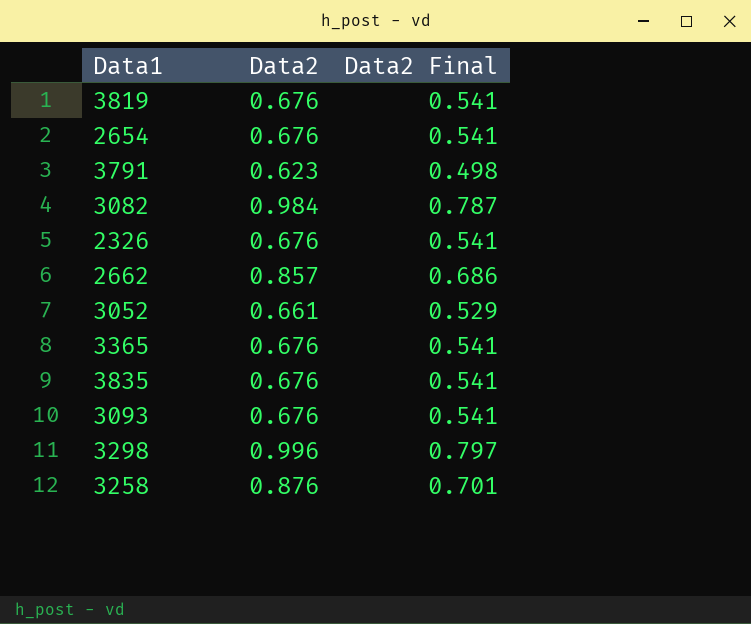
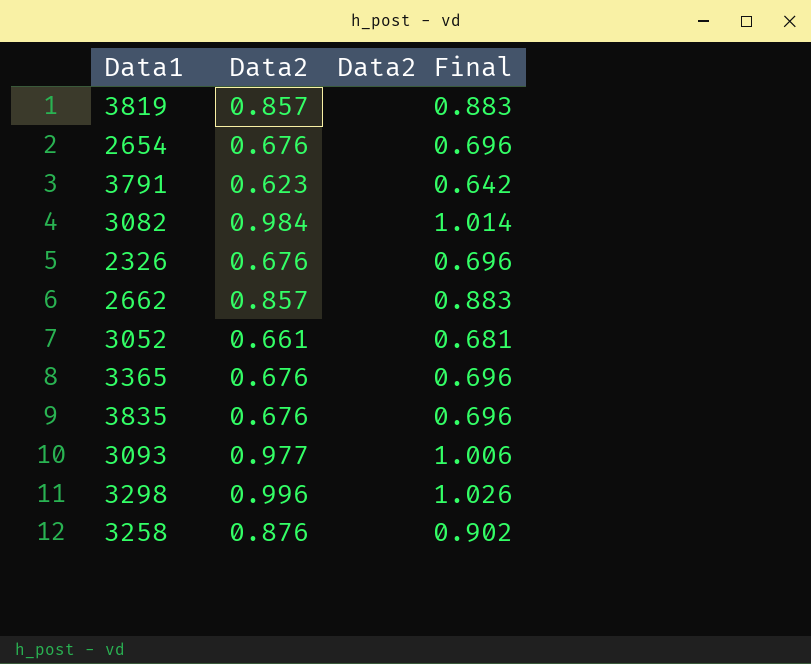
column Data2 Final | formula: [Data2] * 0.8 -> [Data2] * 1.03
3819 | Data2: 0.676 -> 0.857
3093 | Data2: 0.676 -> 0.977

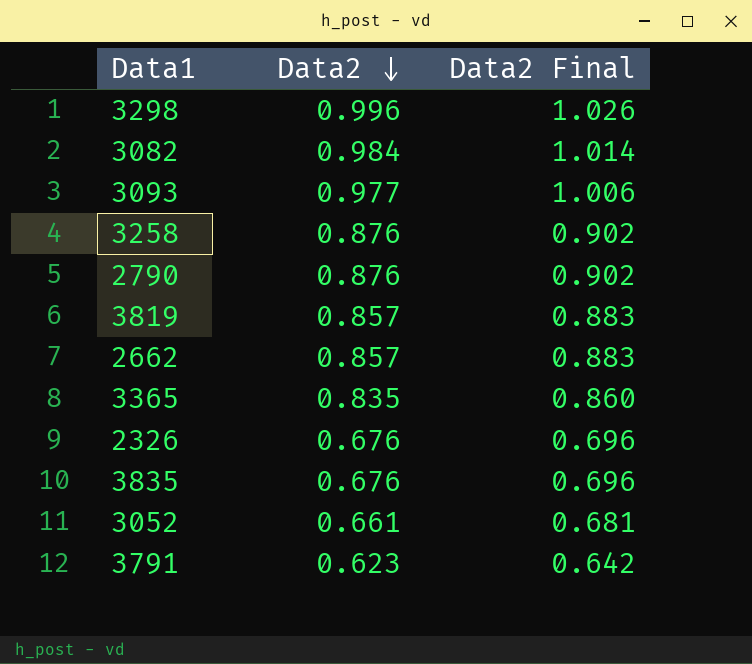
row order: none -> Data2 descending
row 2654: 0.676 | 0.696 -> none
row 2790: none -> 0.876 | 0.902
3365 | Data2: 0.676 -> 0.835
3365 | Data2 Final: 0.696 -> 0.860

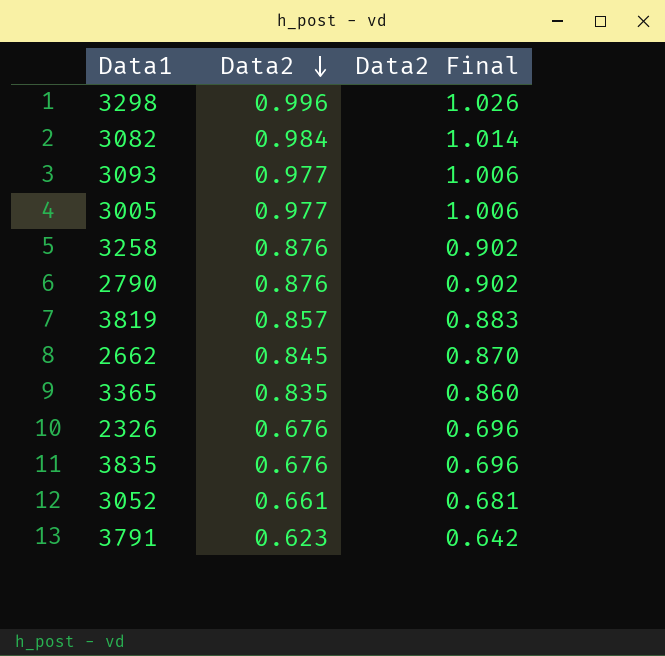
row 3005: none -> 0.977 | 1.006
2662 | Data2: 0.857 -> 0.845
2662 | Data2 Final: 0.883 -> 0.870

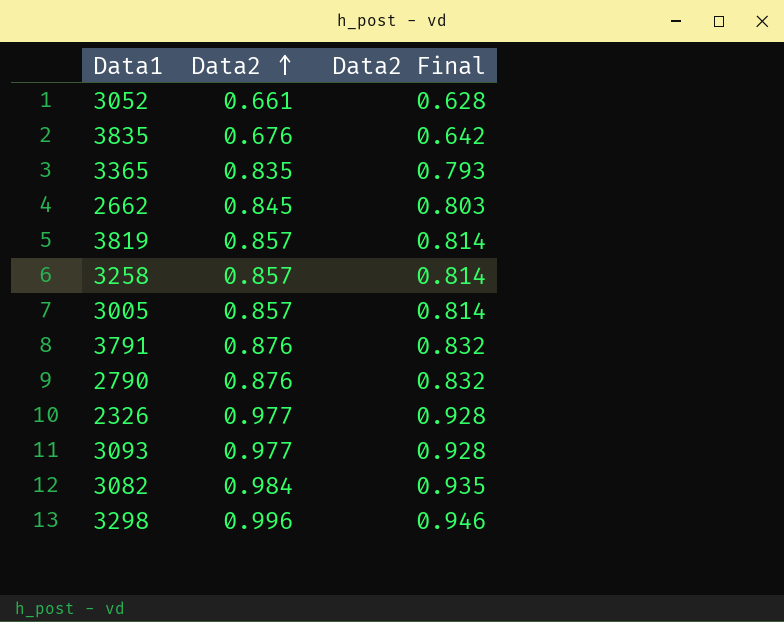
row order: Data2 descending -> Data2 ascending
column Data2 Final | formula: [Data2] * 1.03 -> [Data2] * 0.95
3258 | Data2: 0.876 -> 0.857
3005 | Data2: 0.977 -> 0.857
3791 | Data2: 0.623 -> 0.876
2326 | Data2: 0.676 -> 0.977

